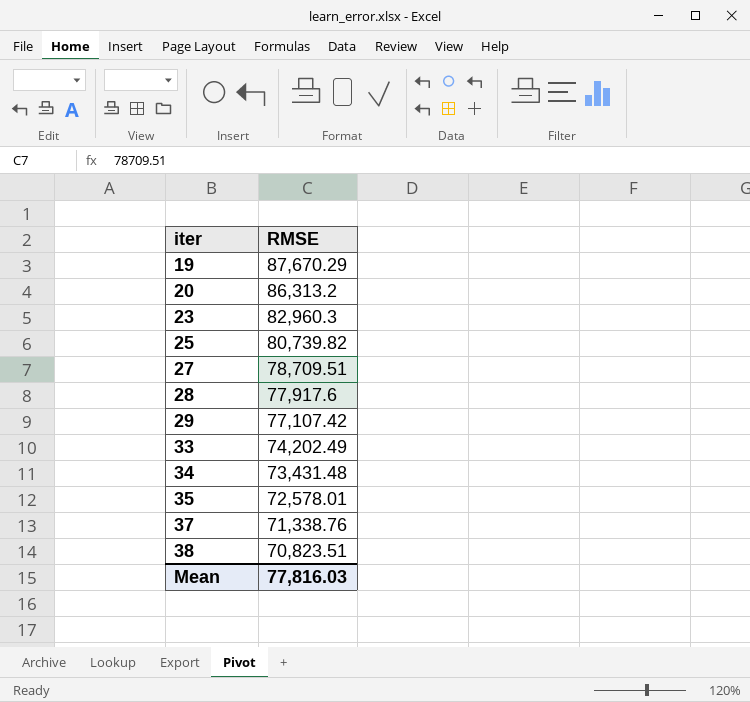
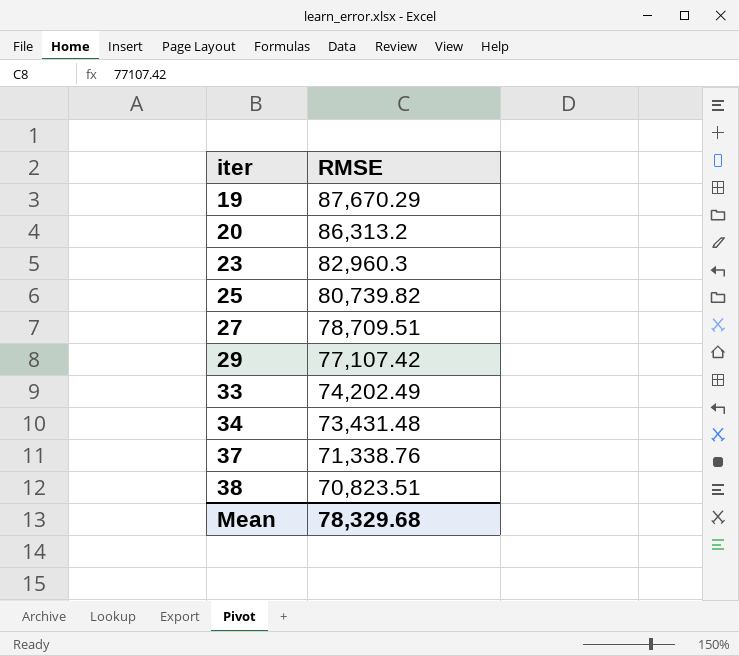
row 28: 77,917.6 -> none
row 35: 72,578.01 -> none
Mean | RMSE: 77,816.03 -> 78,329.68

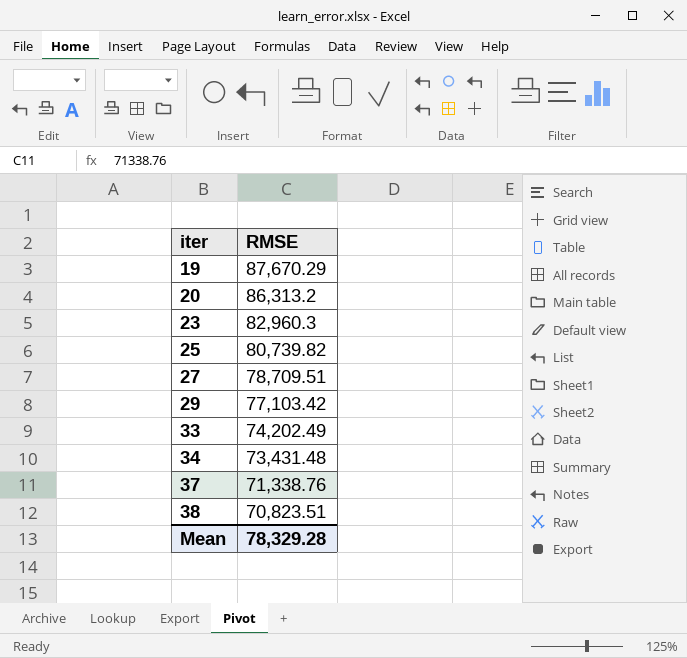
29 | RMSE: 77,107.42 -> 77,103.42
Mean | RMSE: 78,329.68 -> 78,329.28

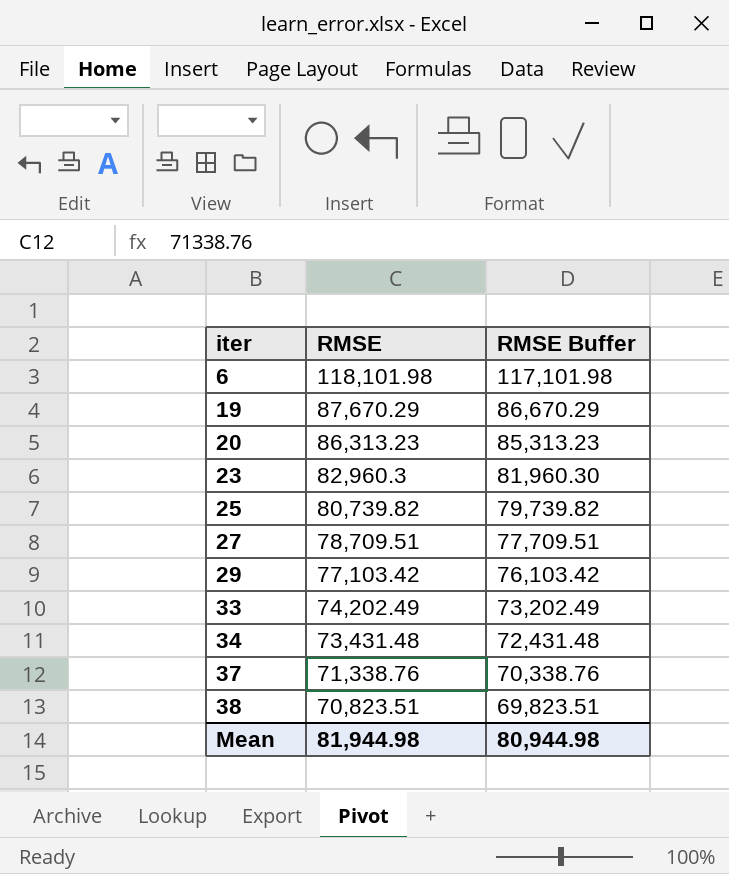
column RMSE Buffer | formula: none -> [RMSE] - 1000
row 6: none -> 118,101.98 | 117,101.98
20 | RMSE: 86,313.2 -> 86,313.23
Mean | RMSE: 78,329.28 -> 81,944.98

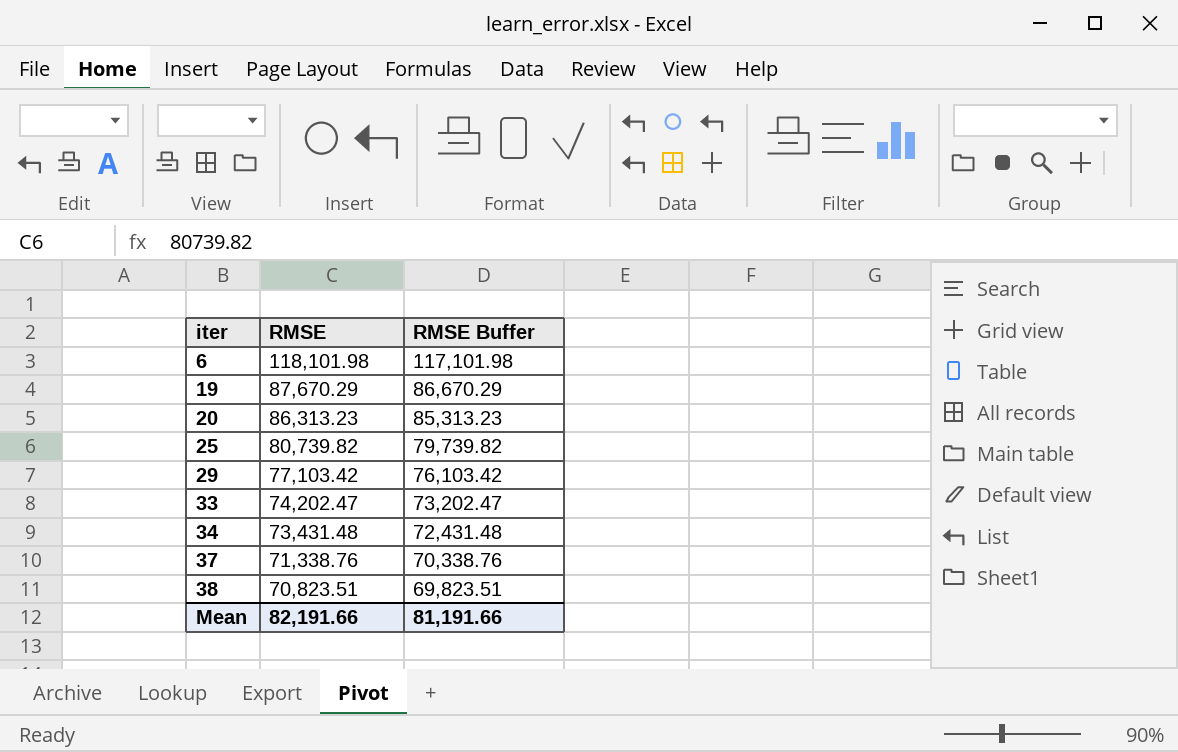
row 23: 82,960.3 | 81,960.30 -> none
row 27: 78,709.51 | 77,709.51 -> none
33 | RMSE: 74,202.49 -> 74,202.47
33 | RMSE Buffer: 73,202.49 -> 73,202.47
Mean | RMSE: 81,944.98 -> 82,191.66
Mean | RMSE Buffer: 80,944.98 -> 81,191.66

